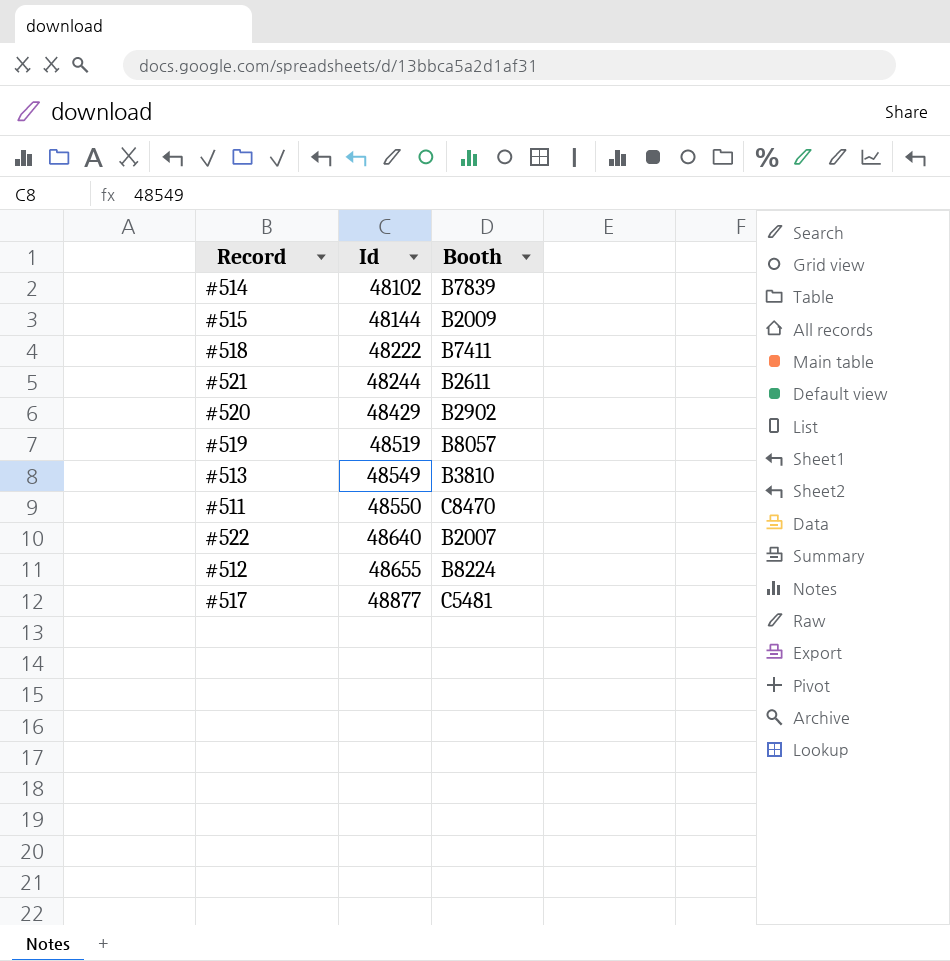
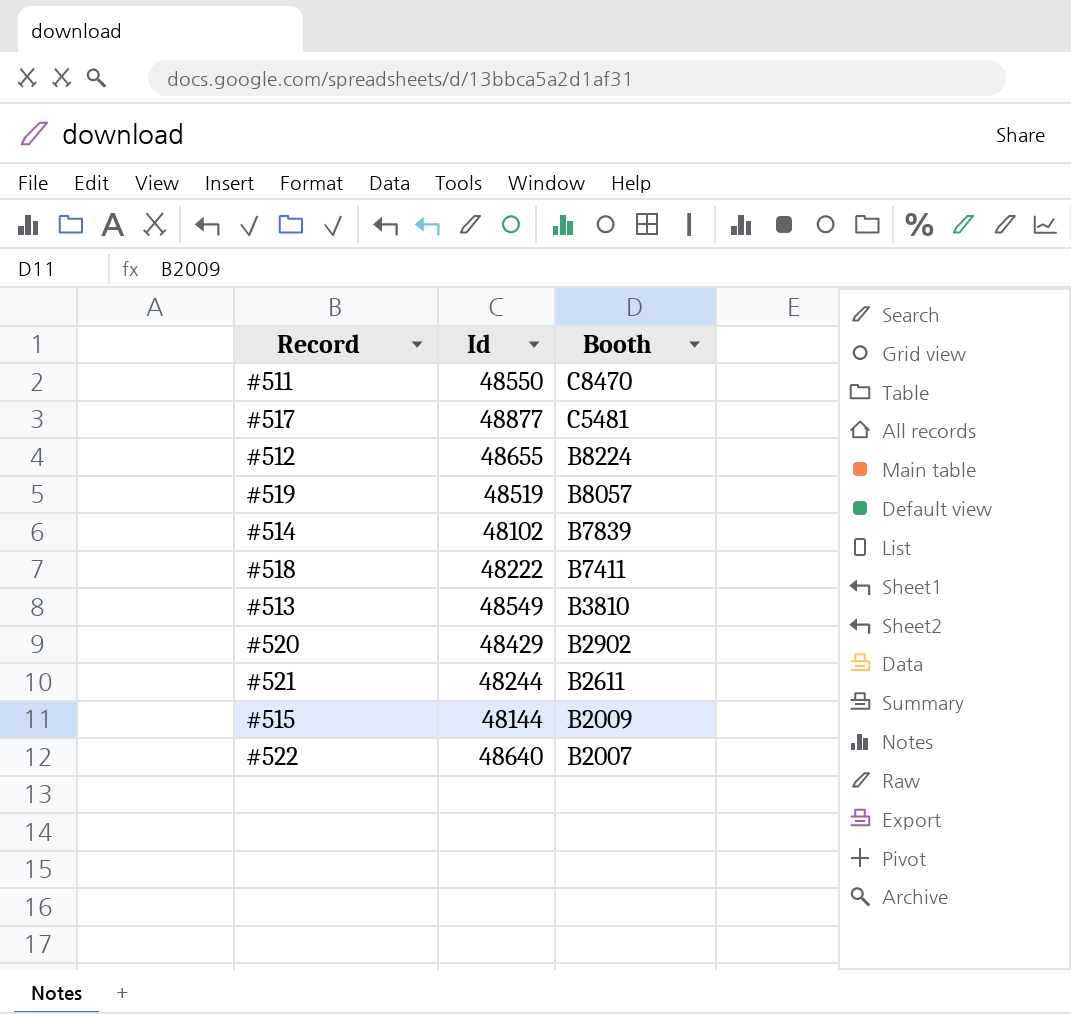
row order: Id ascending -> Booth descending

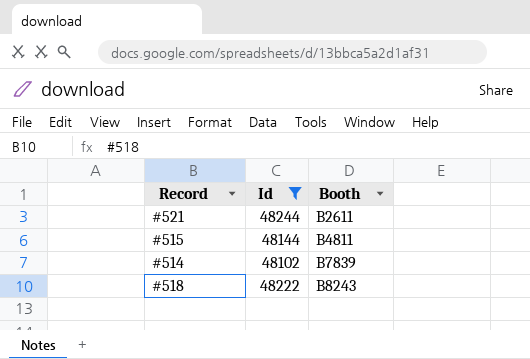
filter: none -> Id <= 48244
row order: Booth descending -> Booth ascending
#515 | Booth: B2009 -> B4811
#518 | Booth: B7411 -> B8243

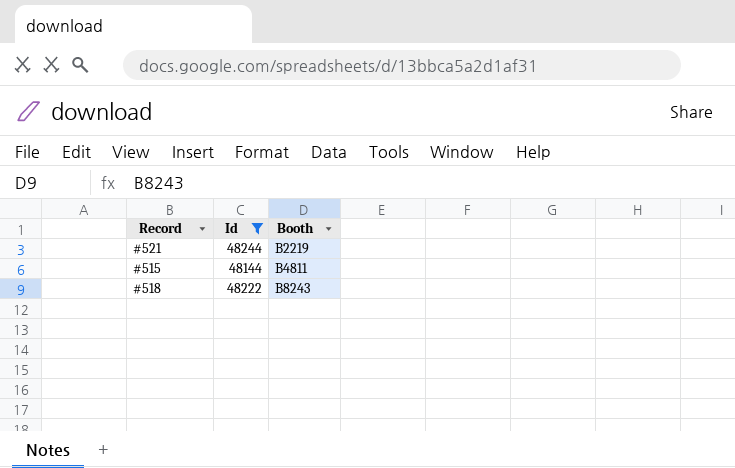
row #514: 48102 | B7839 -> none
#521 | Booth: B2611 -> B2219

